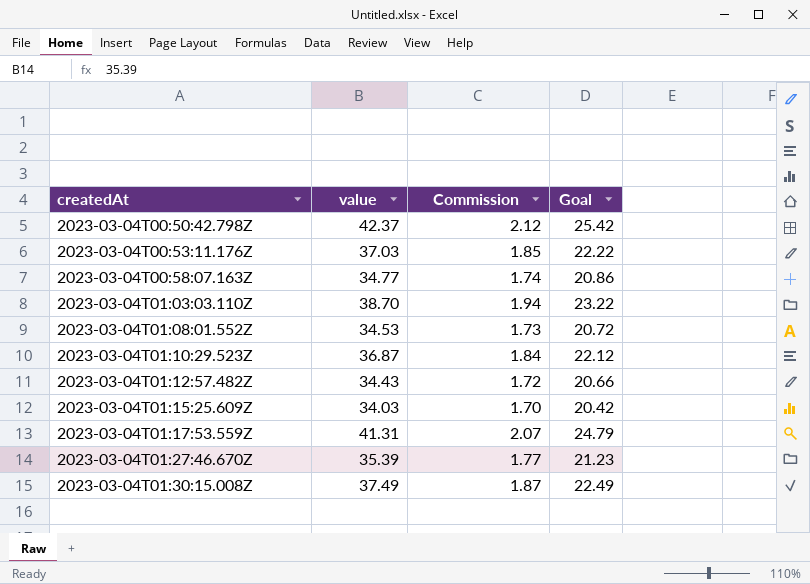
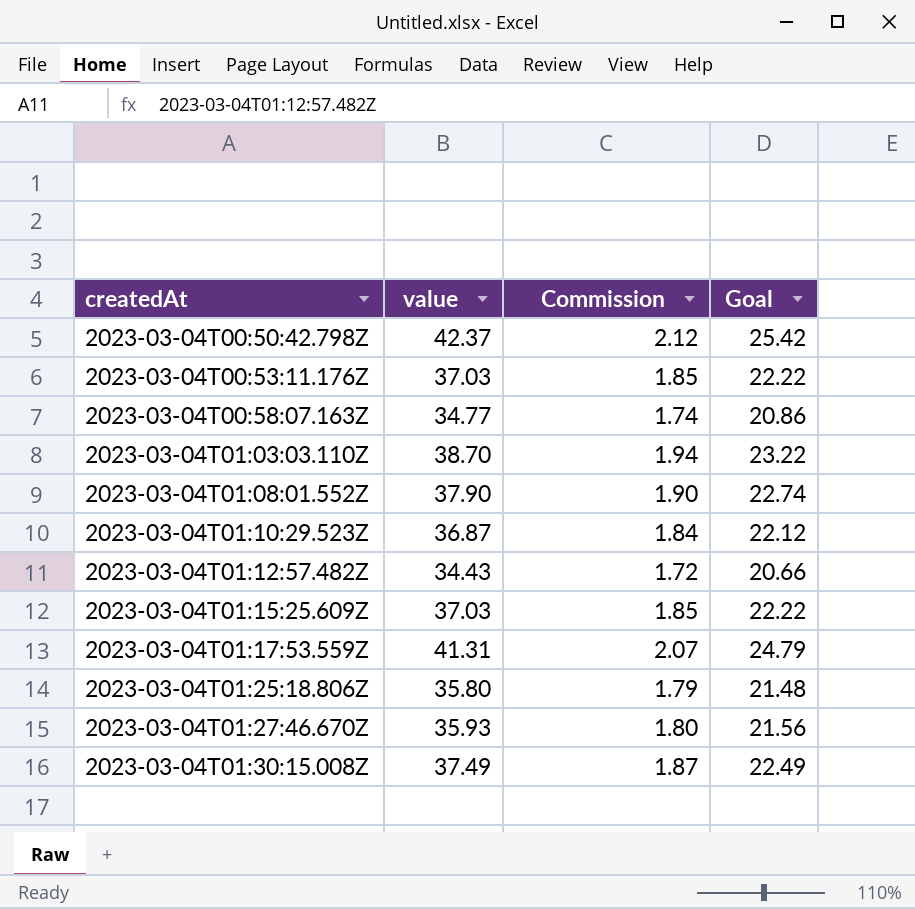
2023-03-04T01:08:01.552Z | value: 34.53 -> 37.90
2023-03-04T01:08:01.552Z | Commission: 1.73 -> 1.90
2023-03-04T01:08:01.552Z | Goal: 20.72 -> 22.74
2023-03-04T01:15:25.609Z | value: 34.03 -> 37.03
2023-03-04T01:15:25.609Z | Commission: 1.70 -> 1.85
2023-03-04T01:15:25.609Z | Goal: 20.42 -> 22.22
row 2023-03-04T01:25:18.806Z: none -> 35.80 | 1.79 | 21.48
2023-03-04T01:27:46.670Z | value: 35.39 -> 35.93
2023-03-04T01:27:46.670Z | Commission: 1.77 -> 1.80
2023-03-04T01:27:46.670Z | Goal: 21.23 -> 21.56

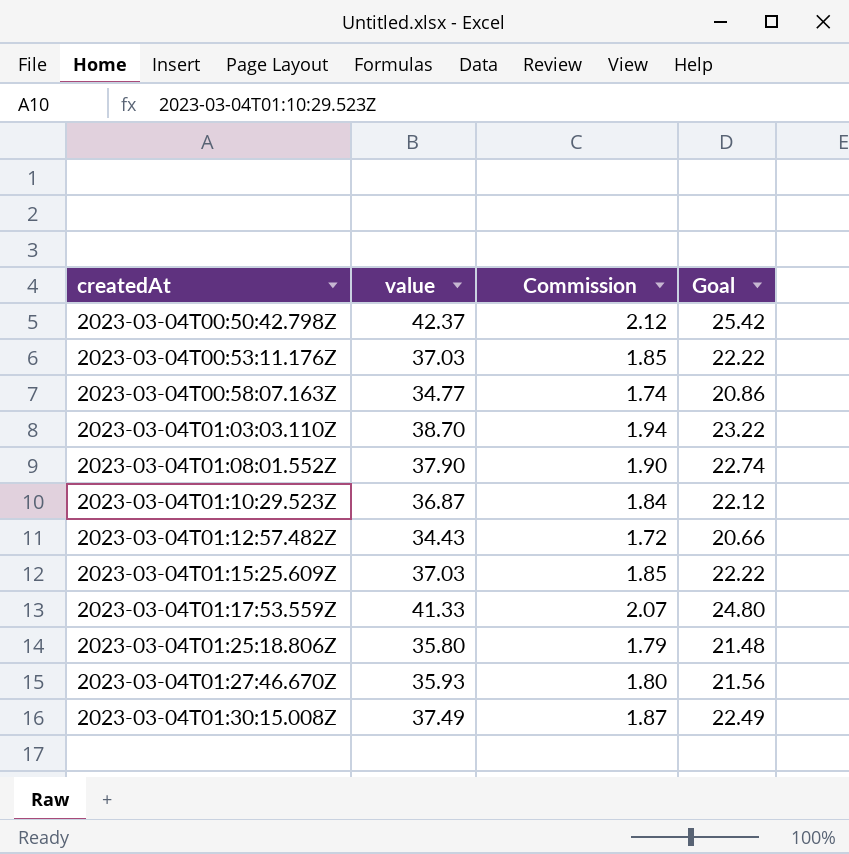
2023-03-04T01:17:53.559Z | value: 41.31 -> 41.33
2023-03-04T01:17:53.559Z | Goal: 24.79 -> 24.80

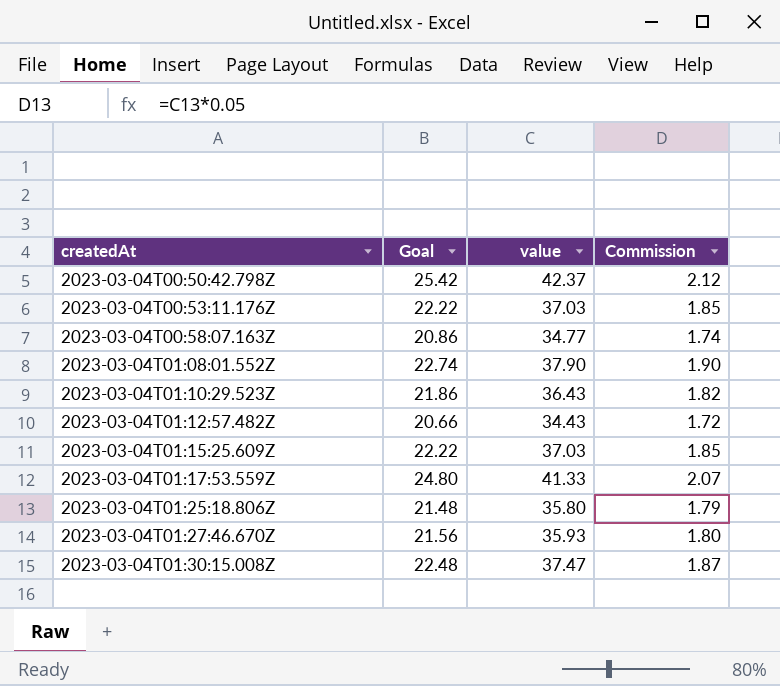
column Goal | position: 4 -> 2
row 2023-03-04T01:03:03.110Z: 38.70 | 1.94 | 23.22 -> none
2023-03-04T01:10:29.523Z | Goal: 22.12 -> 21.86
2023-03-04T01:10:29.523Z | value: 36.87 -> 36.43
2023-03-04T01:10:29.523Z | Commission: 1.84 -> 1.82
2023-03-04T01:30:15.008Z | Goal: 22.49 -> 22.48
2023-03-04T01:30:15.008Z | value: 37.49 -> 37.47

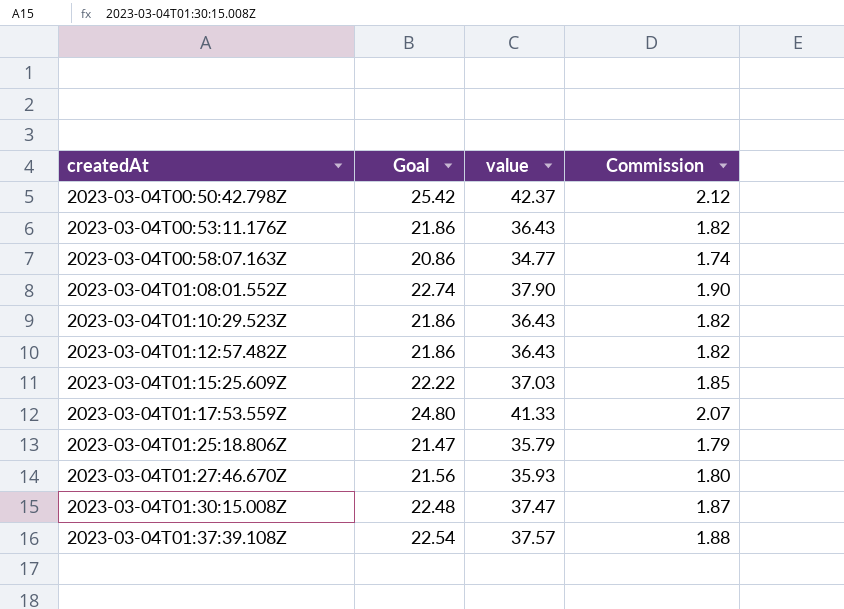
2023-03-04T00:53:11.176Z | Goal: 22.22 -> 21.86
2023-03-04T00:53:11.176Z | value: 37.03 -> 36.43
2023-03-04T00:53:11.176Z | Commission: 1.85 -> 1.82
2023-03-04T01:12:57.482Z | Goal: 20.66 -> 21.86
2023-03-04T01:12:57.482Z | value: 34.43 -> 36.43
2023-03-04T01:12:57.482Z | Commission: 1.72 -> 1.82
2023-03-04T01:25:18.806Z | Goal: 21.48 -> 21.47
2023-03-04T01:25:18.806Z | value: 35.80 -> 35.79
row 2023-03-04T01:37:39.108Z: none -> 22.54 | 37.57 | 1.88

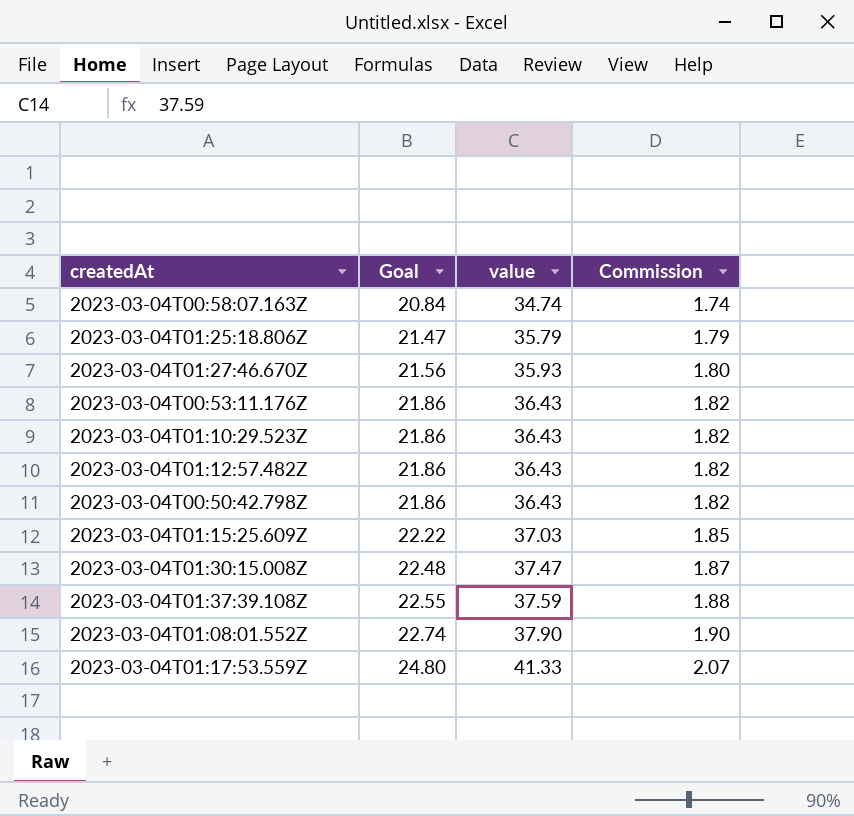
row order: createdAt ascending -> Goal ascending
2023-03-04T00:58:07.163Z | Goal: 20.86 -> 20.84
2023-03-04T00:58:07.163Z | value: 34.77 -> 34.74
2023-03-04T00:50:42.798Z | Goal: 25.42 -> 21.86
2023-03-04T00:50:42.798Z | value: 42.37 -> 36.43
2023-03-04T00:50:42.798Z | Commission: 2.12 -> 1.82
2023-03-04T01:37:39.108Z | Goal: 22.54 -> 22.55
2023-03-04T01:37:39.108Z | value: 37.57 -> 37.59

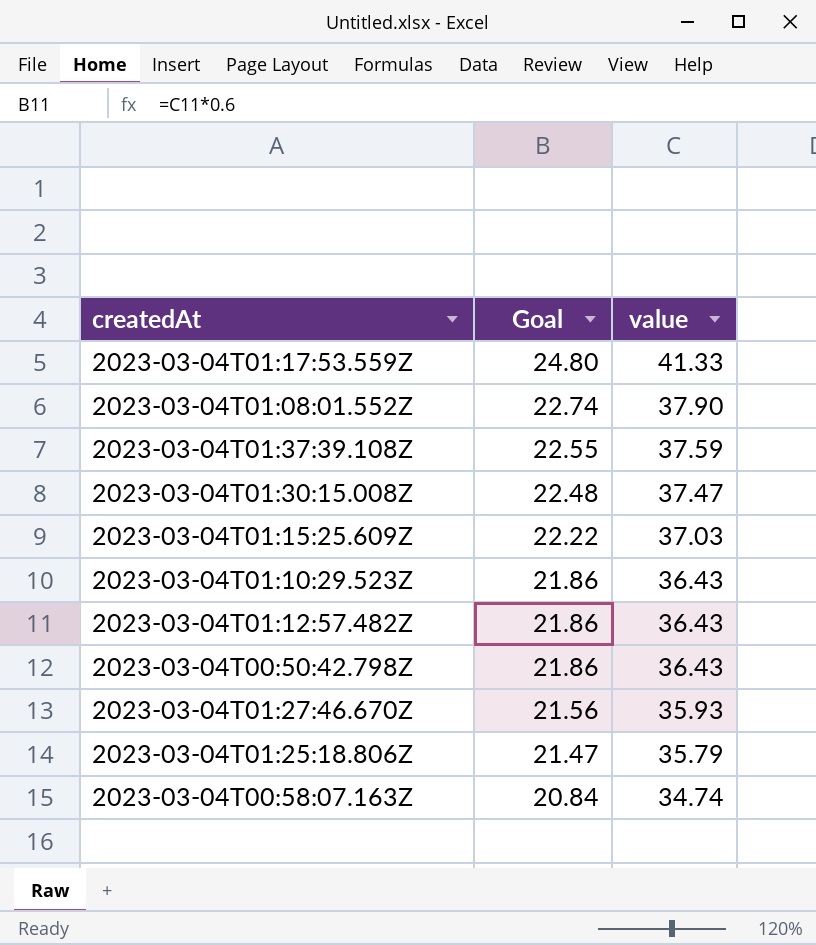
row order: Goal ascending -> Goal descending
column Commission | formula: [value] * 0.05 -> none
row 2023-03-04T00:53:11.176Z: 21.86 | 36.43 | 1.82 -> none

